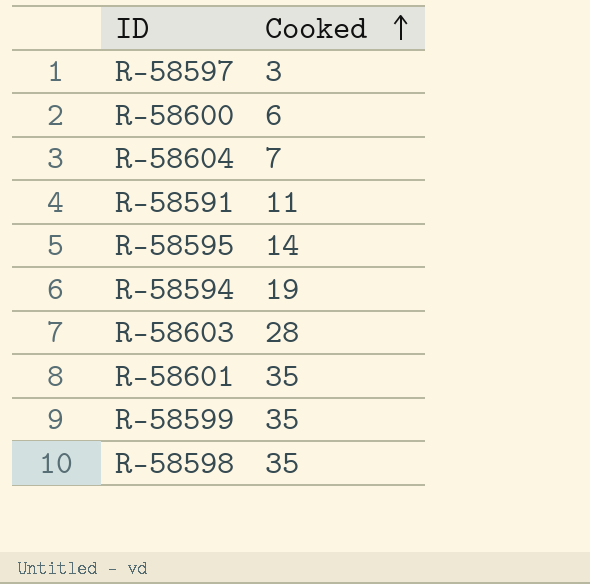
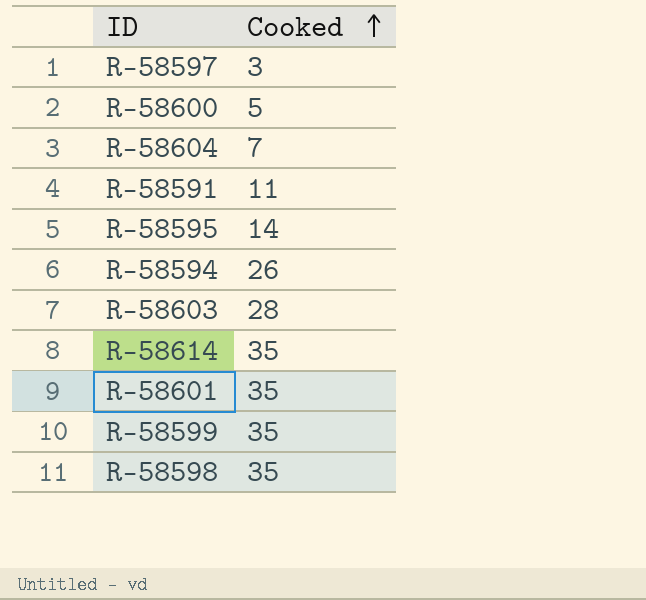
R-58600 | Cooked: 6 -> 5
R-58594 | Cooked: 19 -> 26
row R-58614: none -> 35

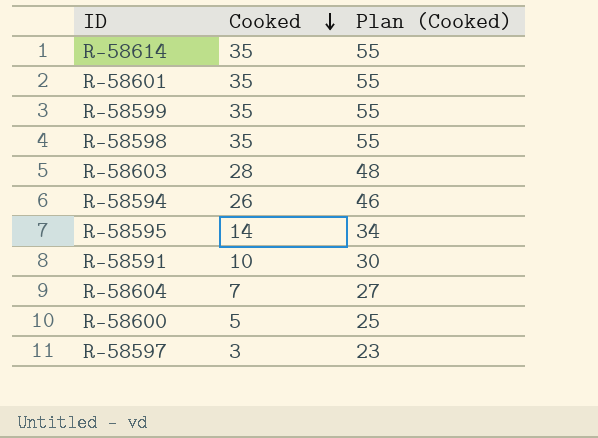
row order: Cooked ascending -> Cooked descending
column Plan (Cooked) | formula: none -> [Cooked] + 20
R-58591 | Cooked: 11 -> 10

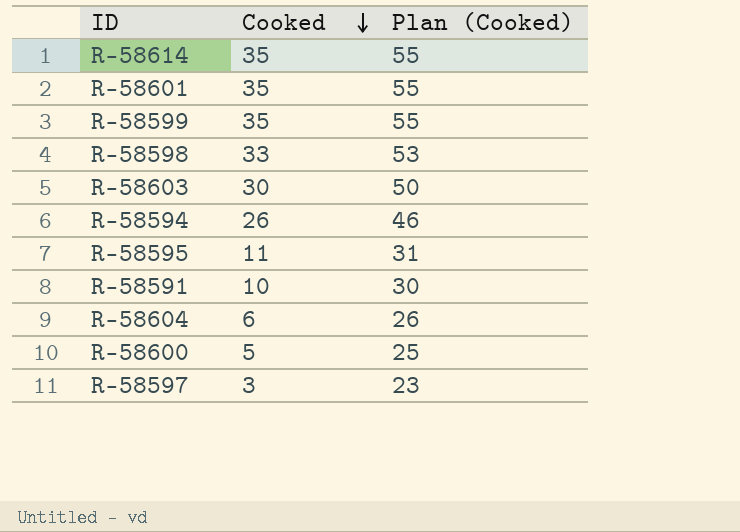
R-58598 | Cooked: 35 -> 33
R-58598 | Plan (Cooked): 55 -> 53
R-58603 | Cooked: 28 -> 30
R-58603 | Plan (Cooked): 48 -> 50
R-58595 | Cooked: 14 -> 11
R-58595 | Plan (Cooked): 34 -> 31
R-58604 | Cooked: 7 -> 6
R-58604 | Plan (Cooked): 27 -> 26

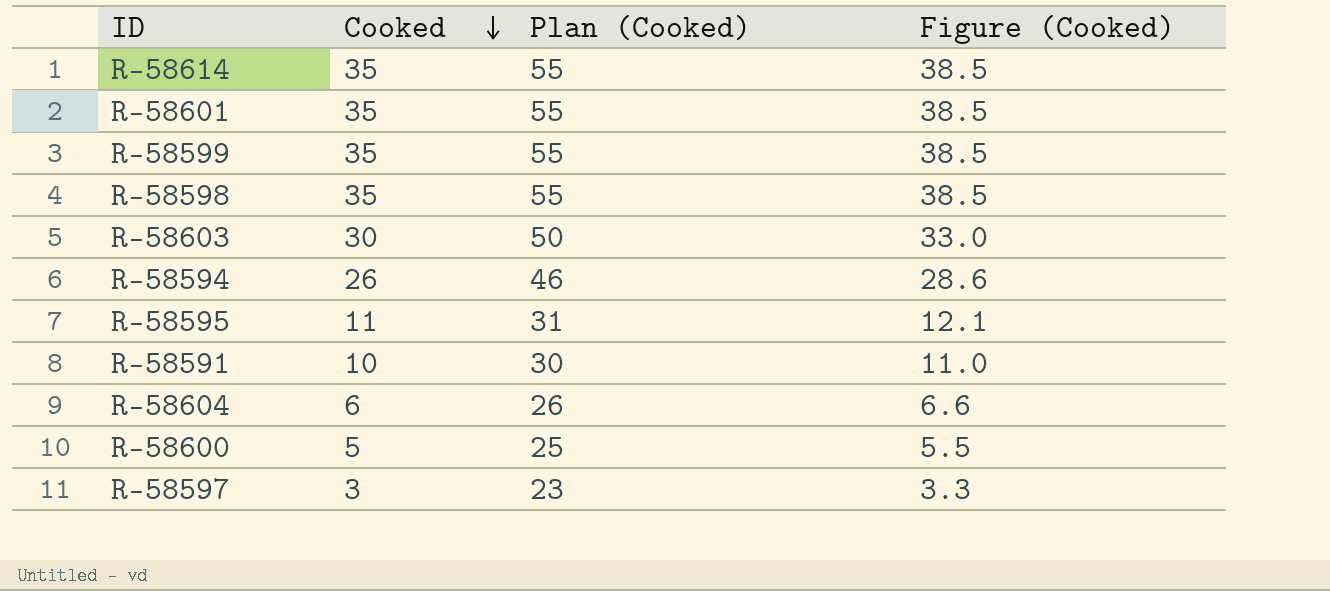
column Figure (Cooked) | formula: none -> [Cooked] * 1.1
R-58598 | Cooked: 33 -> 35
R-58598 | Plan (Cooked): 53 -> 55

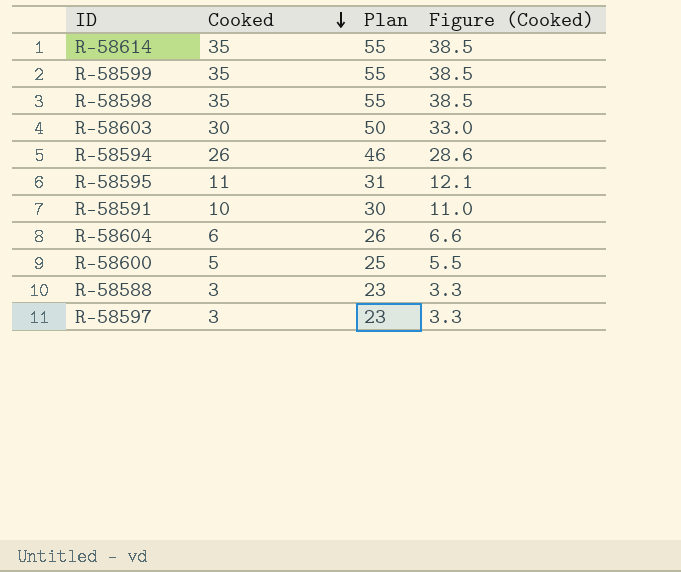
column name: Plan (Cooked) -> Plan
row R-58601: 35 | 55 | 38.5 -> none
row R-58588: none -> 3 | 23 | 3.3

